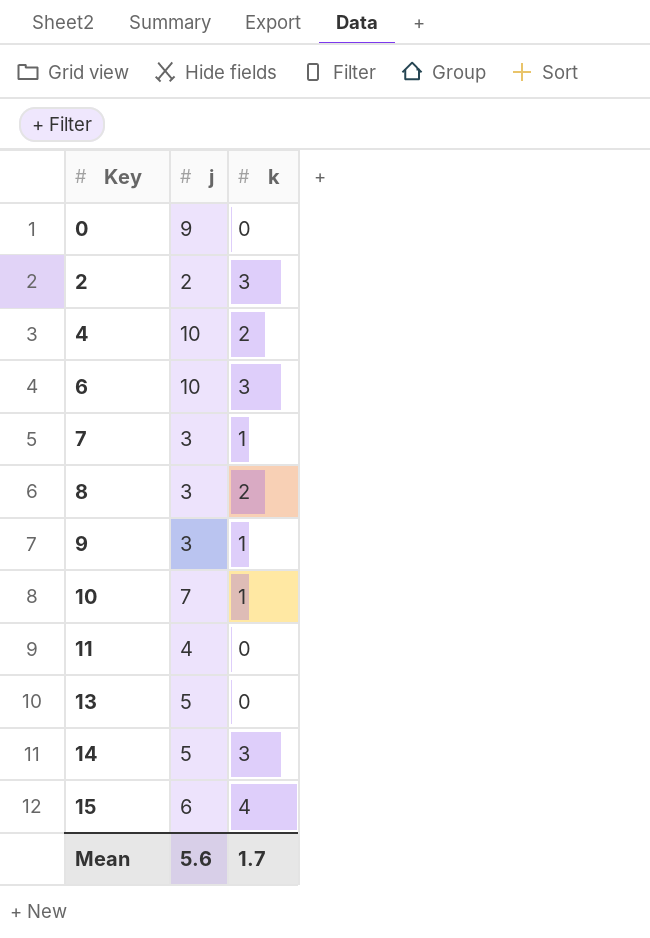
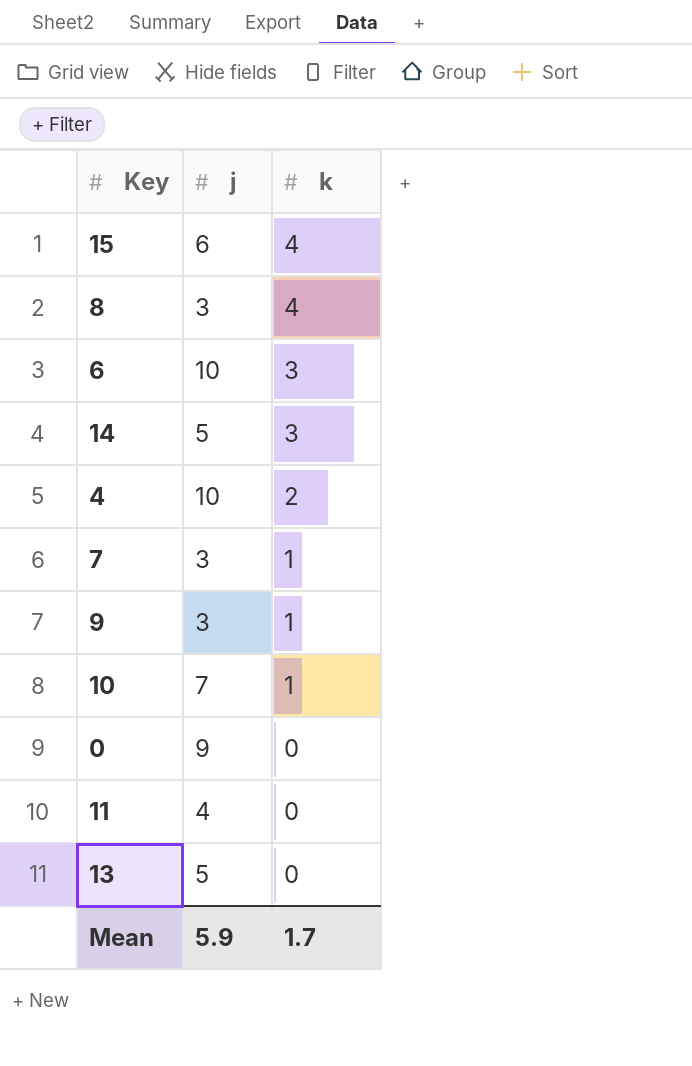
row order: Key ascending -> k descending
row 2: 2 | 3 -> none
8 | k: 2 -> 4
Mean | j: 5.6 -> 5.9

